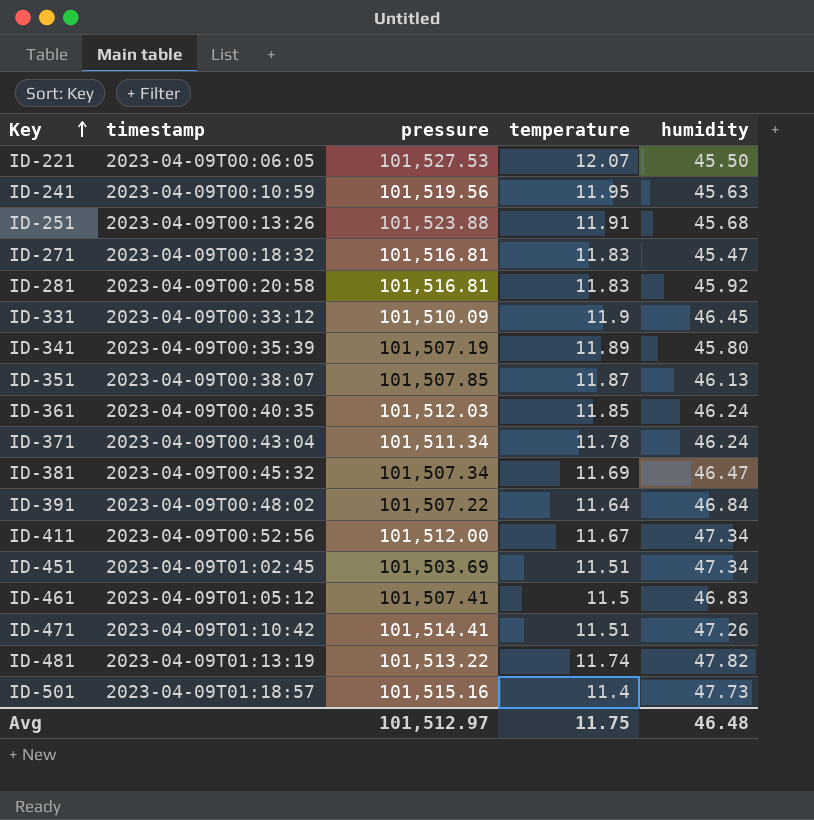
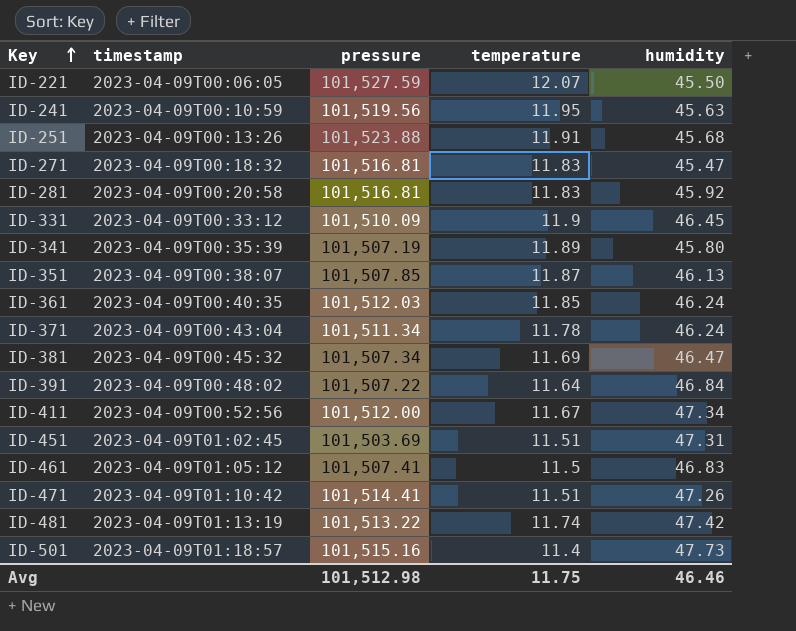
ID-221 | pressure: 101,527.53 -> 101,527.59
ID-451 | humidity: 47.34 -> 47.31
ID-481 | humidity: 47.82 -> 47.42
Avg | pressure: 101,512.97 -> 101,512.98
Avg | humidity: 46.48 -> 46.46

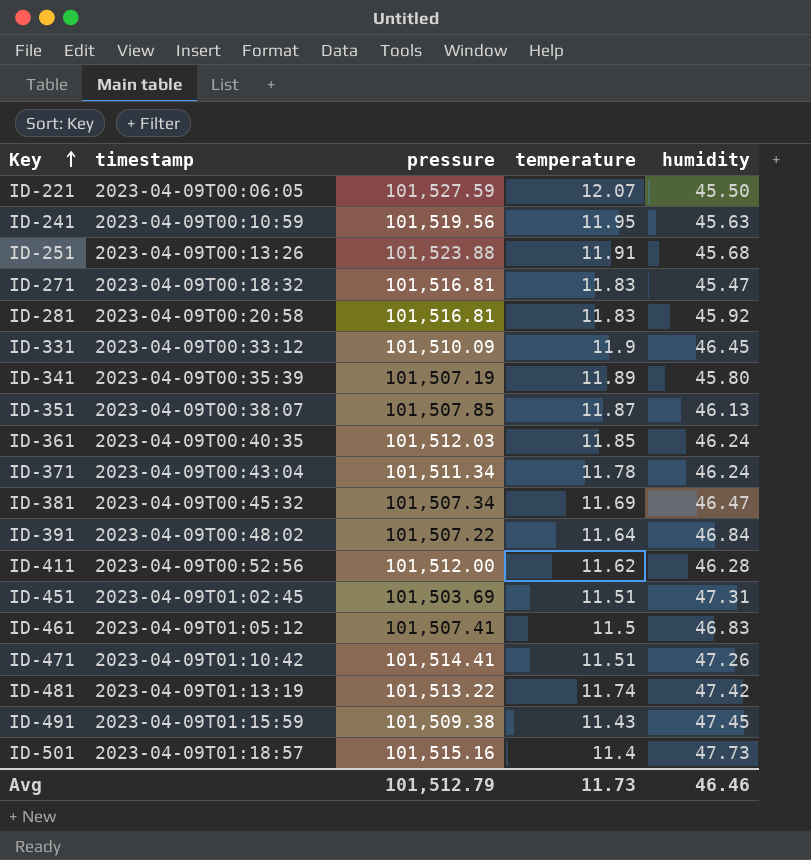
ID-411 | temperature: 11.67 -> 11.62
ID-411 | humidity: 47.34 -> 46.28
row ID-491: none -> 2023-04-09T01:15:59 | 101,509.38 | 11.43 | 47.45
Avg | pressure: 101,512.98 -> 101,512.79
Avg | temperature: 11.75 -> 11.73

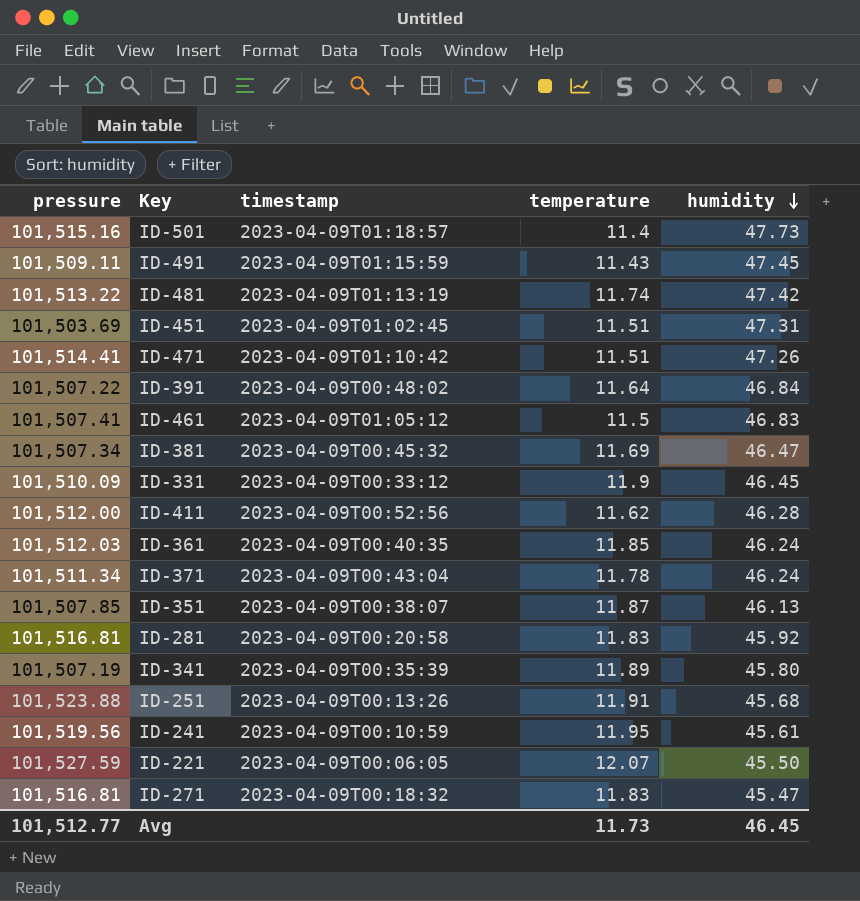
row order: Key ascending -> humidity descending
column pressure | position: 3 -> 1
ID-491 | pressure: 101,509.38 -> 101,509.11
ID-241 | humidity: 45.63 -> 45.61
Avg | pressure: 101,512.79 -> 101,512.77
Avg | humidity: 46.46 -> 46.45

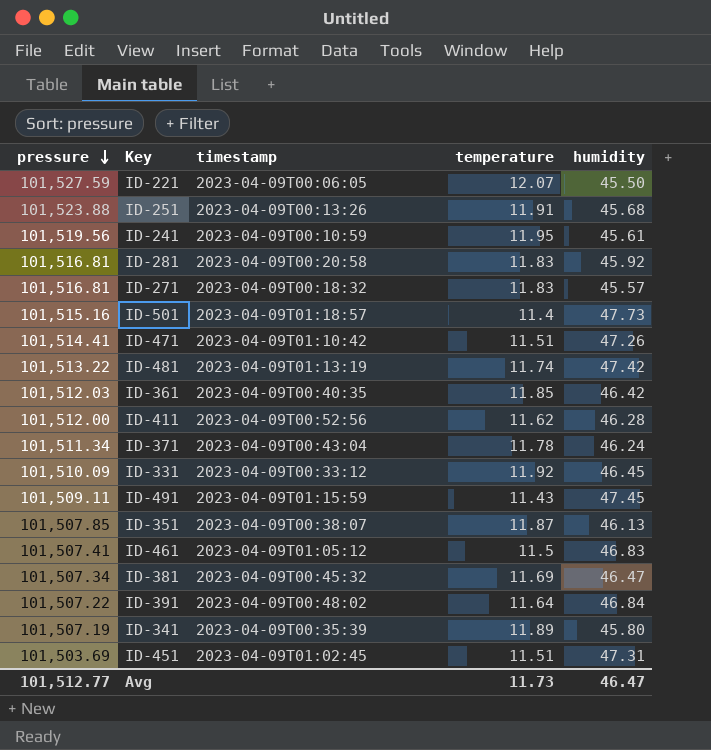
row order: humidity descending -> pressure descending
ID-271 | humidity: 45.47 -> 45.57
ID-361 | humidity: 46.24 -> 46.42
ID-331 | temperature: 11.9 -> 11.92
Avg | humidity: 46.45 -> 46.47

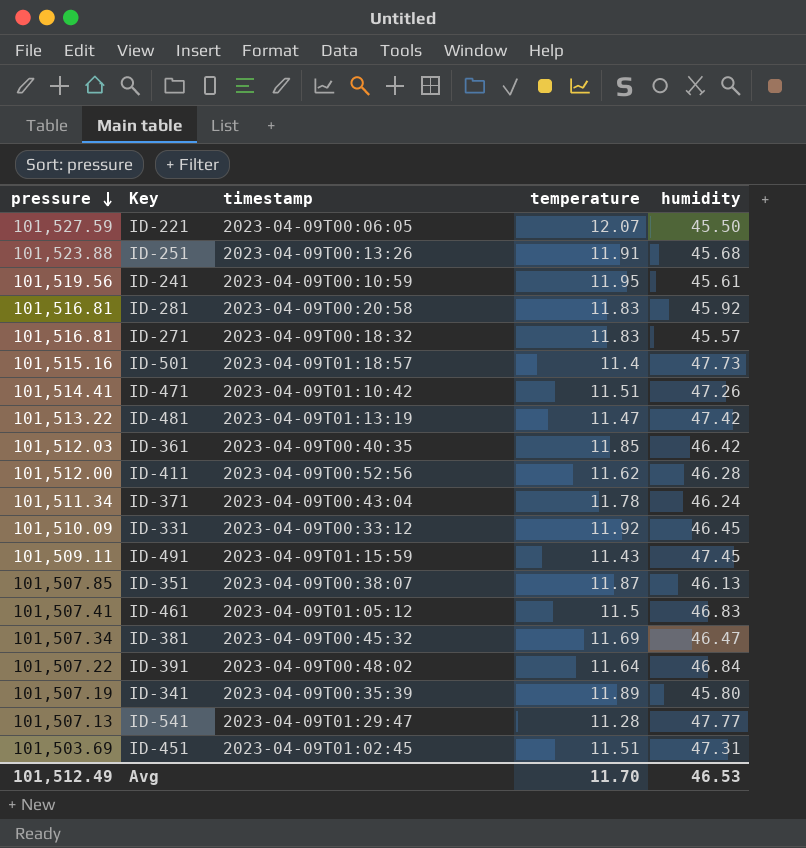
ID-481 | temperature: 11.74 -> 11.47
row ID-541: none -> 101,507.13 | 2023-04-09T01:29:47 | 11.28 | 47.77
Avg | pressure: 101,512.77 -> 101,512.49
Avg | temperature: 11.73 -> 11.70
Avg | humidity: 46.47 -> 46.53

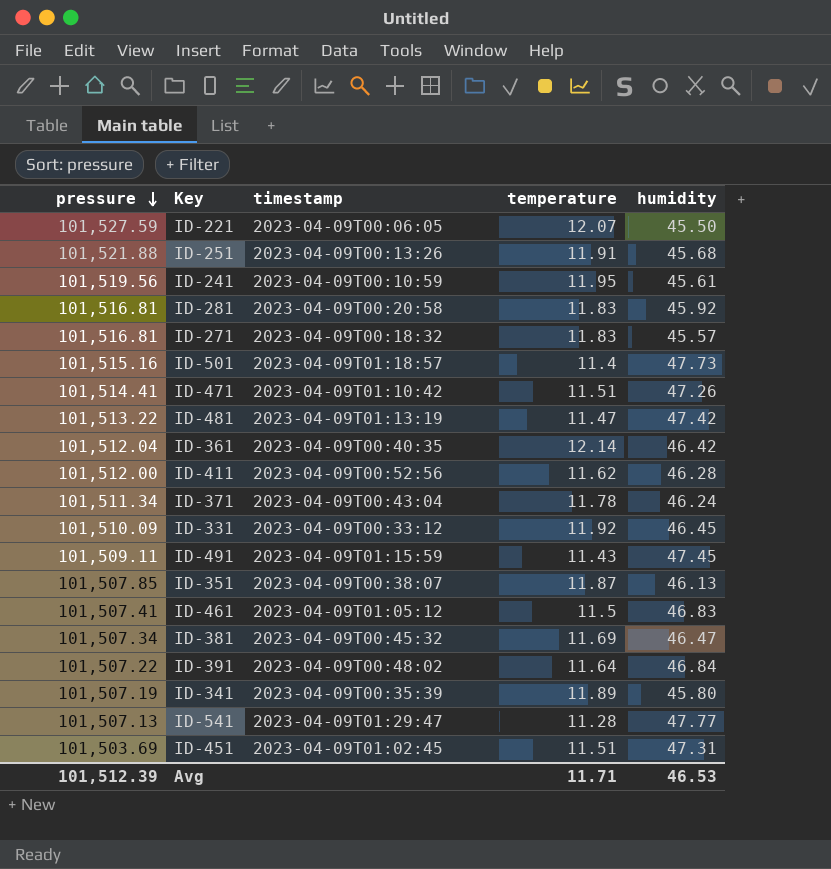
ID-251 | pressure: 101,523.88 -> 101,521.88
ID-361 | pressure: 101,512.03 -> 101,512.04
ID-361 | temperature: 11.85 -> 12.14
Avg | pressure: 101,512.49 -> 101,512.39
Avg | temperature: 11.70 -> 11.71

